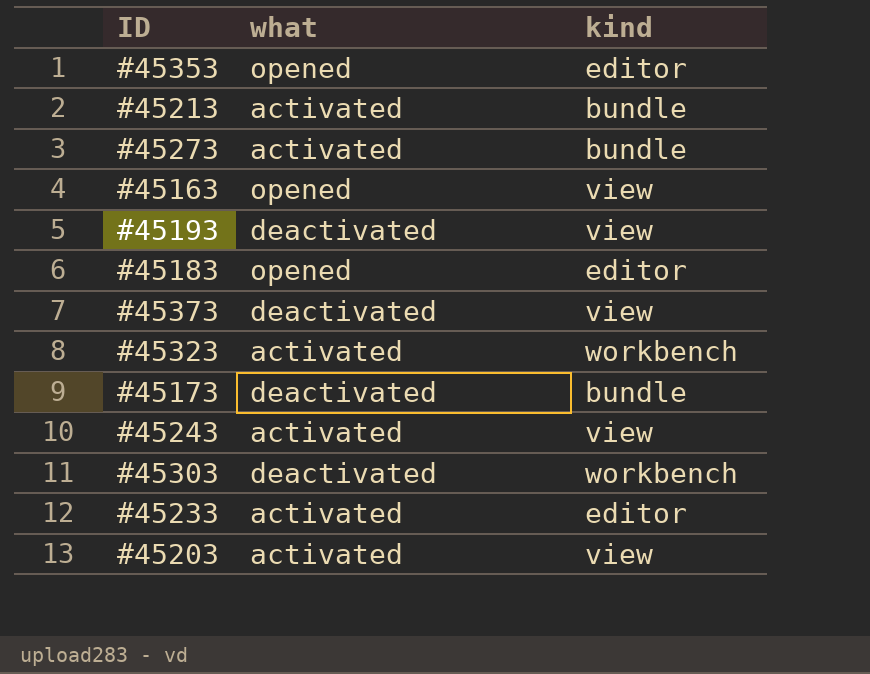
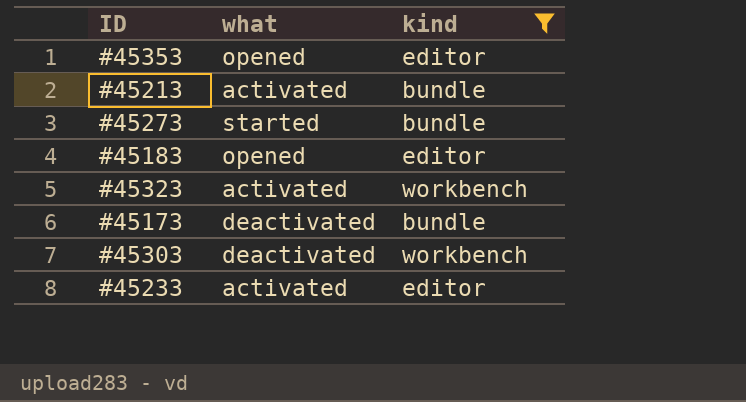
filter: none -> kind != view
#45273 | what: activated -> started

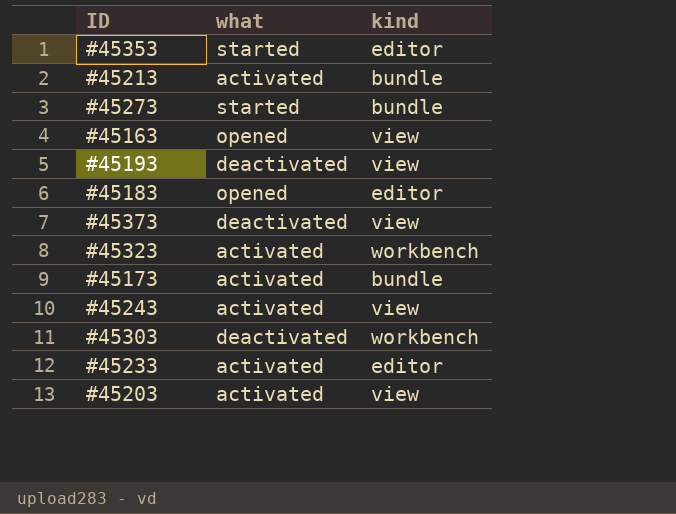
filter: kind != view -> none
#45353 | what: opened -> started
#45173 | what: deactivated -> activated

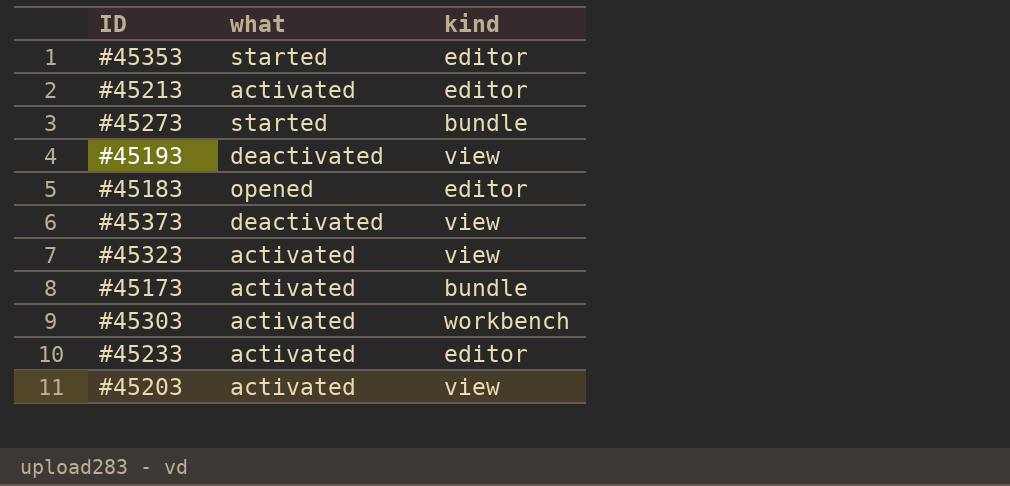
row #45163: opened | view -> none
row #45243: activated | view -> none
#45213 | kind: bundle -> editor
#45323 | kind: workbench -> view
#45303 | what: deactivated -> activated

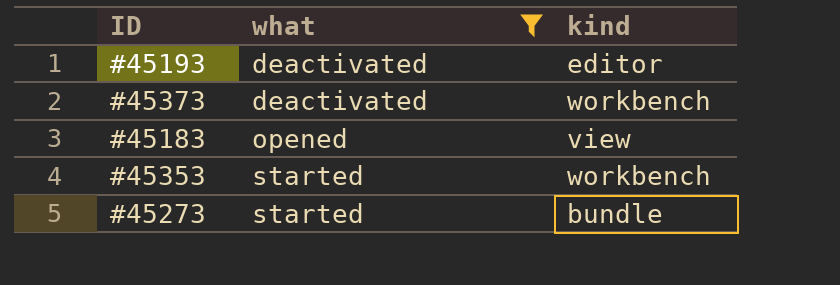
filter: none -> what != activated
row order: none -> what ascending
#45193 | kind: view -> editor
#45373 | kind: view -> workbench
#45183 | kind: editor -> view
#45353 | kind: editor -> workbench

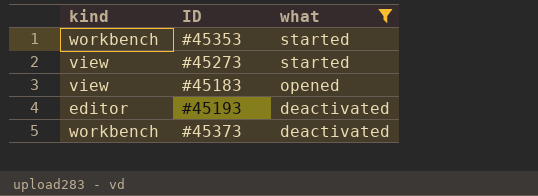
row order: what ascending -> what descending
column kind | position: 3 -> 1
#45273 | kind: bundle -> view

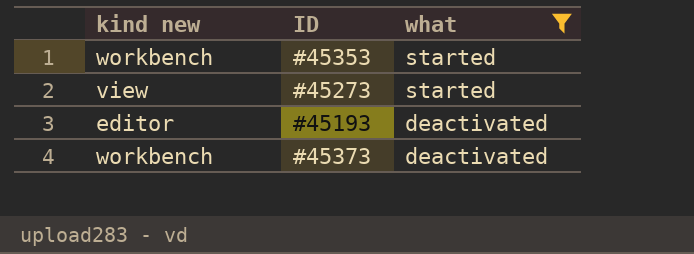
column name: kind -> kind new
row #45183: view | opened -> none

